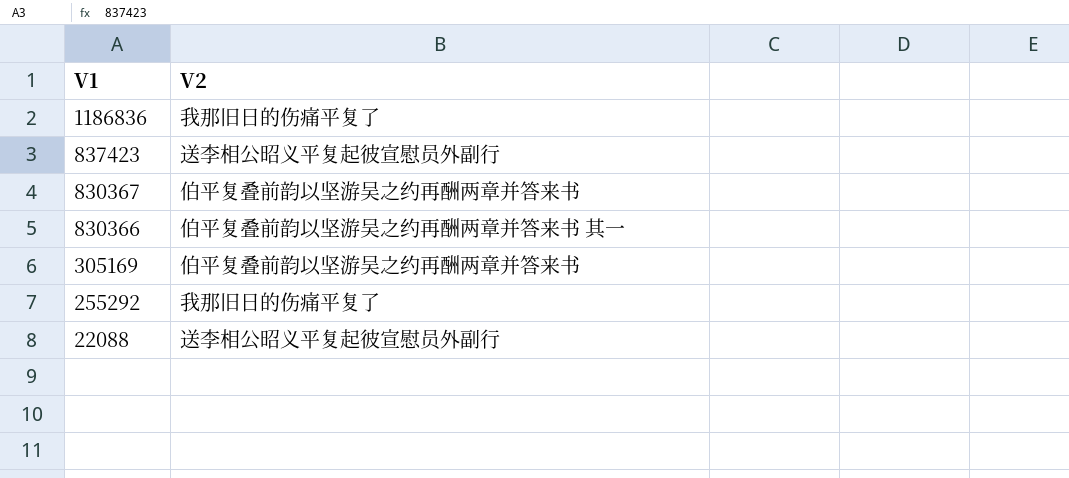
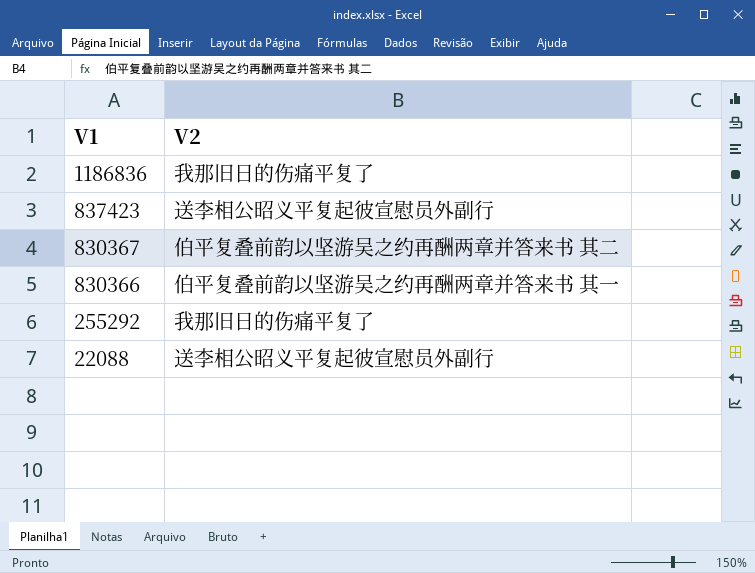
row 305169: 伯平复叠前韵以坚游吴之约再酬两章并答来书 -> none
830367 | V2: 伯平复叠前韵以坚游吴之约再酬两章并答来书 -> 伯平复叠前韵以坚游吴之约再酬两章并答来书 其二

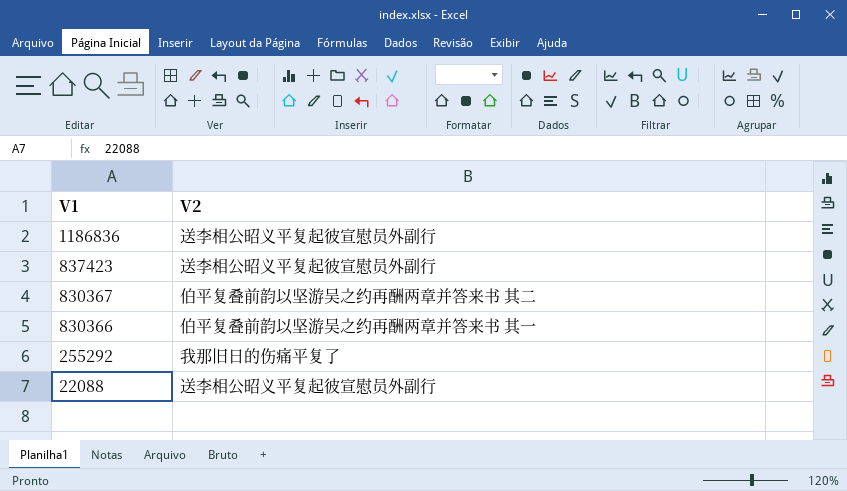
1186836 | V2: 我那旧日的伤痛平复了 -> 送李相公昭义平复起彼宣慰员外副行

